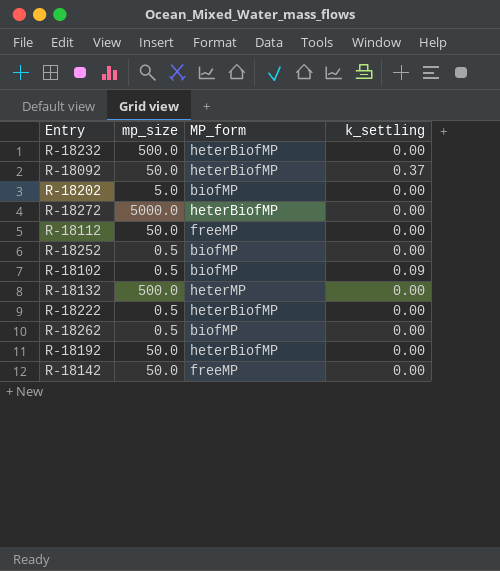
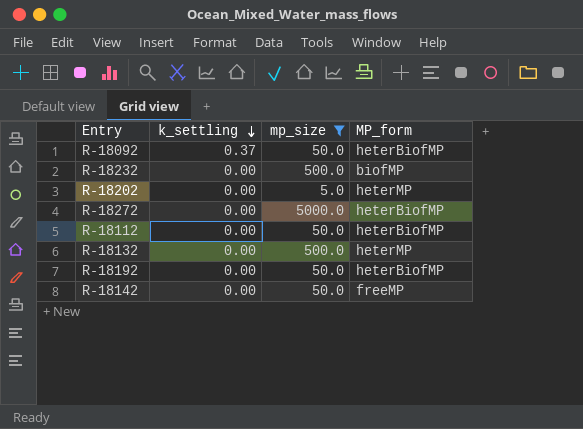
filter: none -> mp_size != 0.5
row order: none -> k_settling descending
column k_settling | position: 4 -> 2
R-18232 | MP_form: heterBiofMP -> biofMP
R-18202 | MP_form: biofMP -> heterMP
R-18112 | MP_form: freeMP -> heterBiofMP

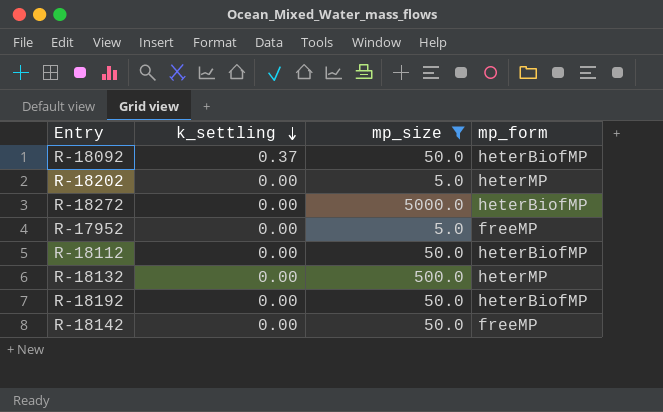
column name: MP_form -> mp_form
row R-18232: 0.00 | 500.0 | biofMP -> none
row R-17952: none -> 0.00 | 5.0 | freeMP

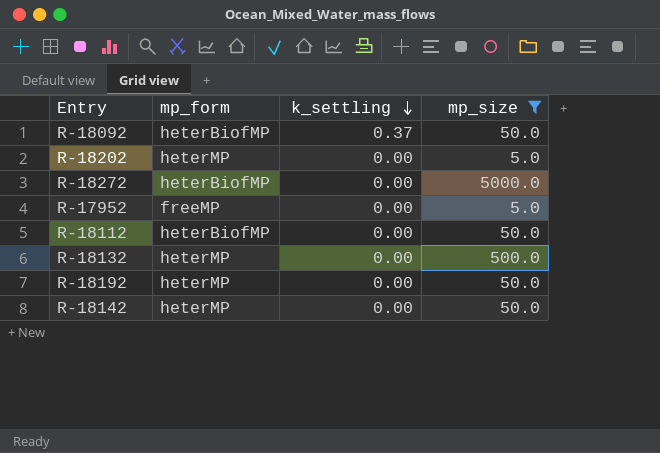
column mp_form | position: 4 -> 2
R-18192 | mp_form: heterBiofMP -> heterMP
R-18142 | mp_form: freeMP -> heterMP

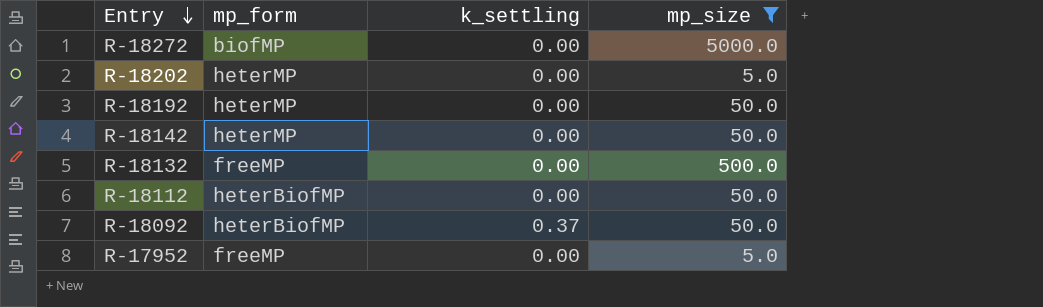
row order: k_settling descending -> Entry descending
R-18272 | mp_form: heterBiofMP -> biofMP
R-18132 | mp_form: heterMP -> freeMP

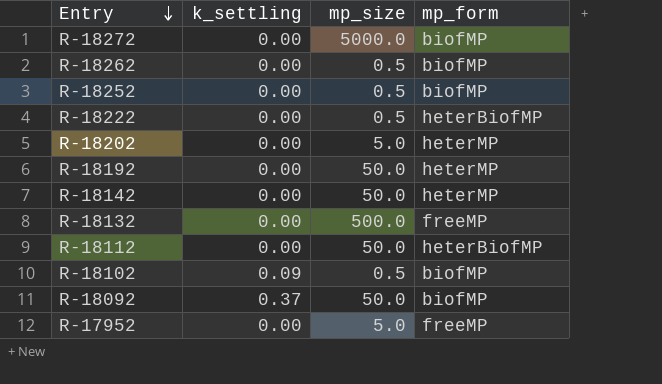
filter: mp_size != 0.5 -> none
column mp_form | position: 2 -> 4
R-18092 | mp_form: heterBiofMP -> biofMP

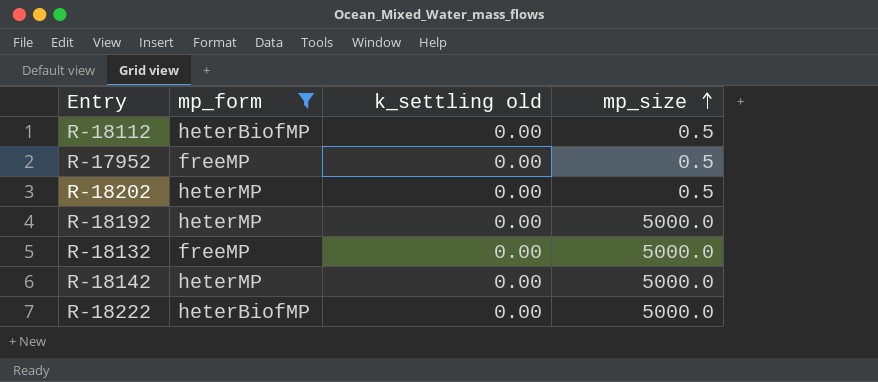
filter: none -> mp_form != biofMP
row order: Entry descending -> mp_size ascending
column mp_form | position: 4 -> 2
column name: k_settling -> k_settling old
R-18112 | mp_size: 50.0 -> 0.5
R-17952 | mp_size: 5.0 -> 0.5
R-18202 | mp_size: 5.0 -> 0.5
R-18192 | mp_size: 50.0 -> 5000.0
R-18132 | mp_size: 500.0 -> 5000.0
R-18142 | mp_size: 50.0 -> 5000.0
R-18222 | mp_size: 0.5 -> 5000.0

